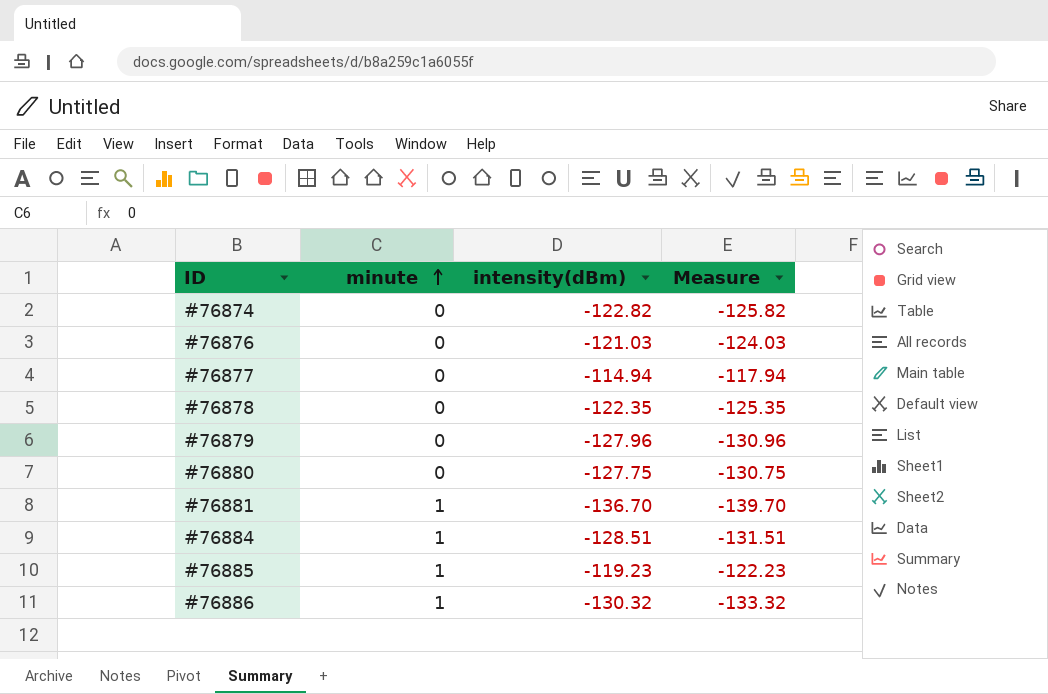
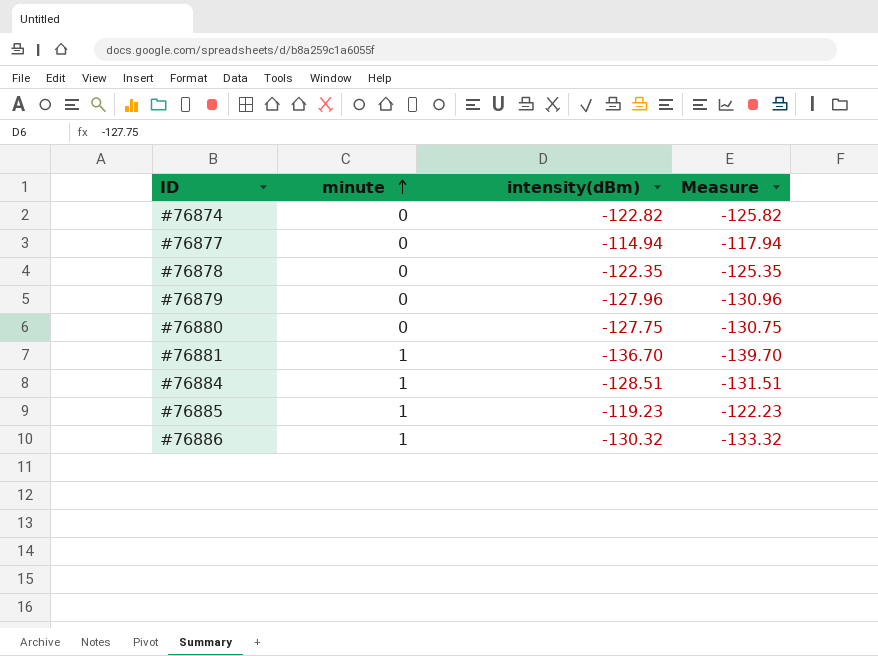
row #76876: 0 | -121.03 | -124.03 -> none

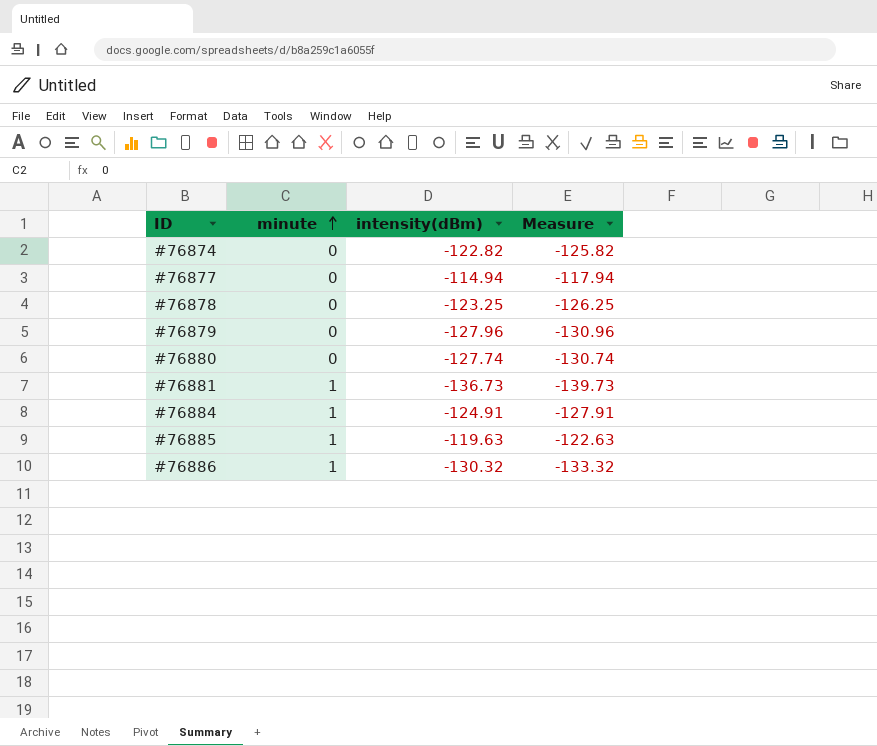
#76878 | intensity(dBm): -122.35 -> -123.25
#76878 | Measure: -125.35 -> -126.25
#76880 | intensity(dBm): -127.75 -> -127.74
#76880 | Measure: -130.75 -> -130.74
#76881 | intensity(dBm): -136.70 -> -136.73
#76881 | Measure: -139.70 -> -139.73
#76884 | intensity(dBm): -128.51 -> -124.91
#76884 | Measure: -131.51 -> -127.91
#76885 | intensity(dBm): -119.23 -> -119.63
#76885 | Measure: -122.23 -> -122.63

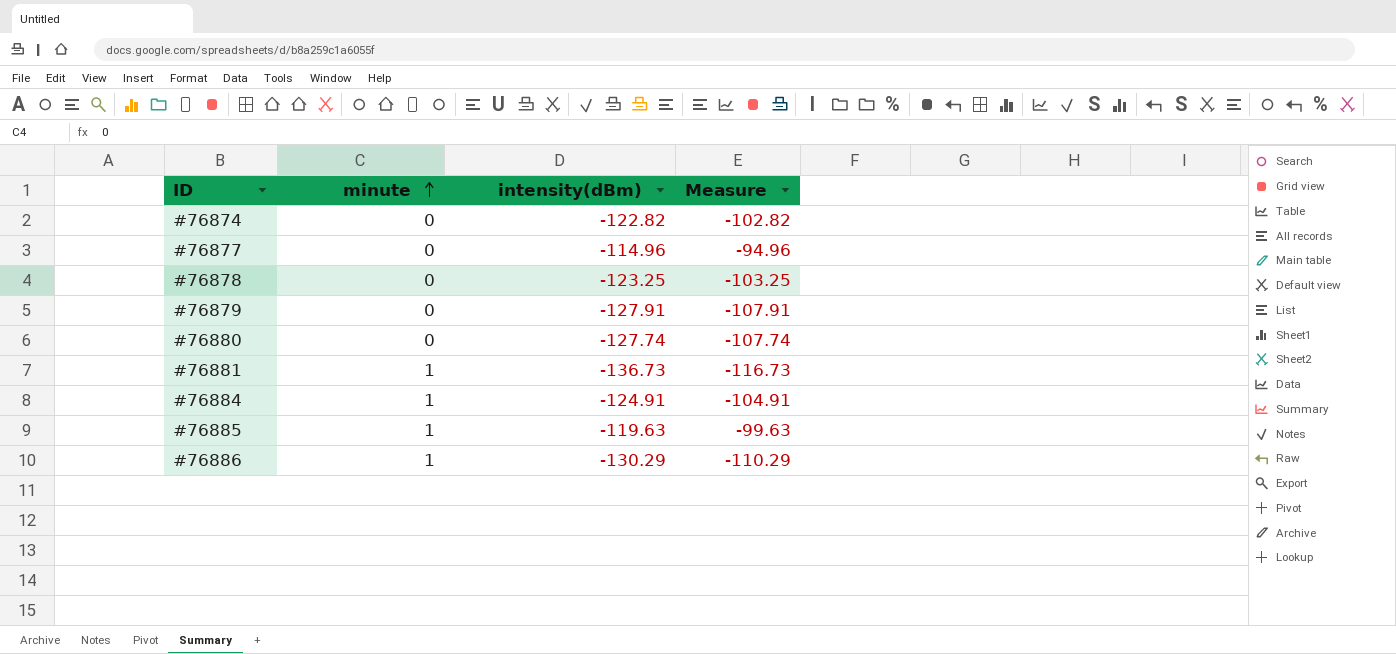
column Measure | formula: [intensity(dBm)] - 3 -> [intensity(dBm)] + 20
#76877 | intensity(dBm): -114.94 -> -114.96
#76879 | intensity(dBm): -127.96 -> -127.91
#76886 | intensity(dBm): -130.32 -> -130.29

